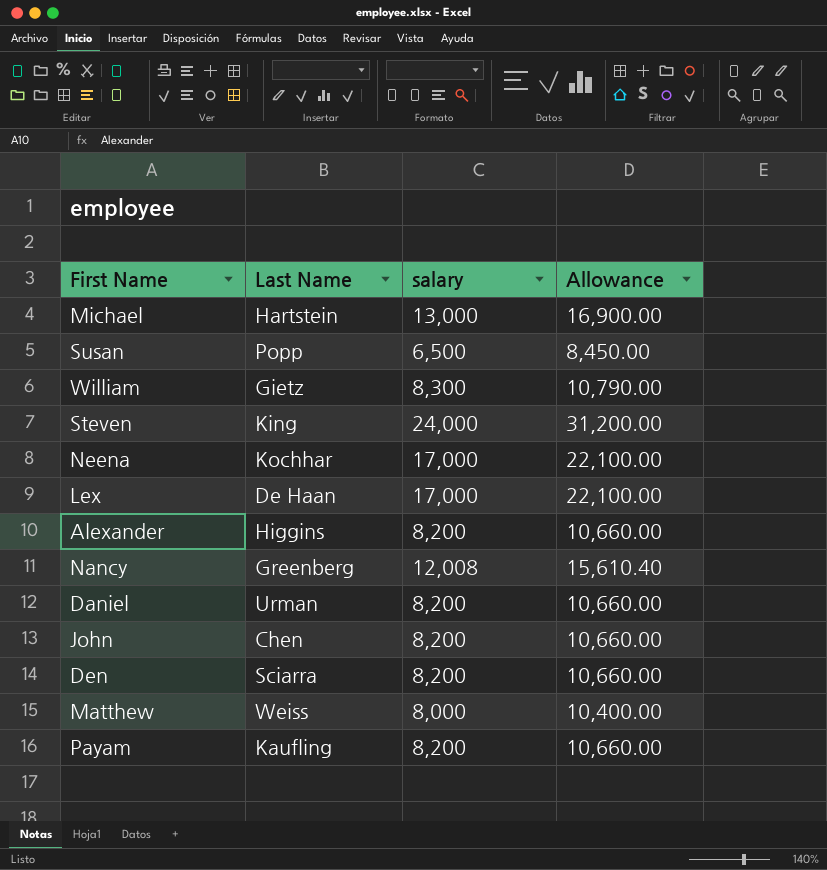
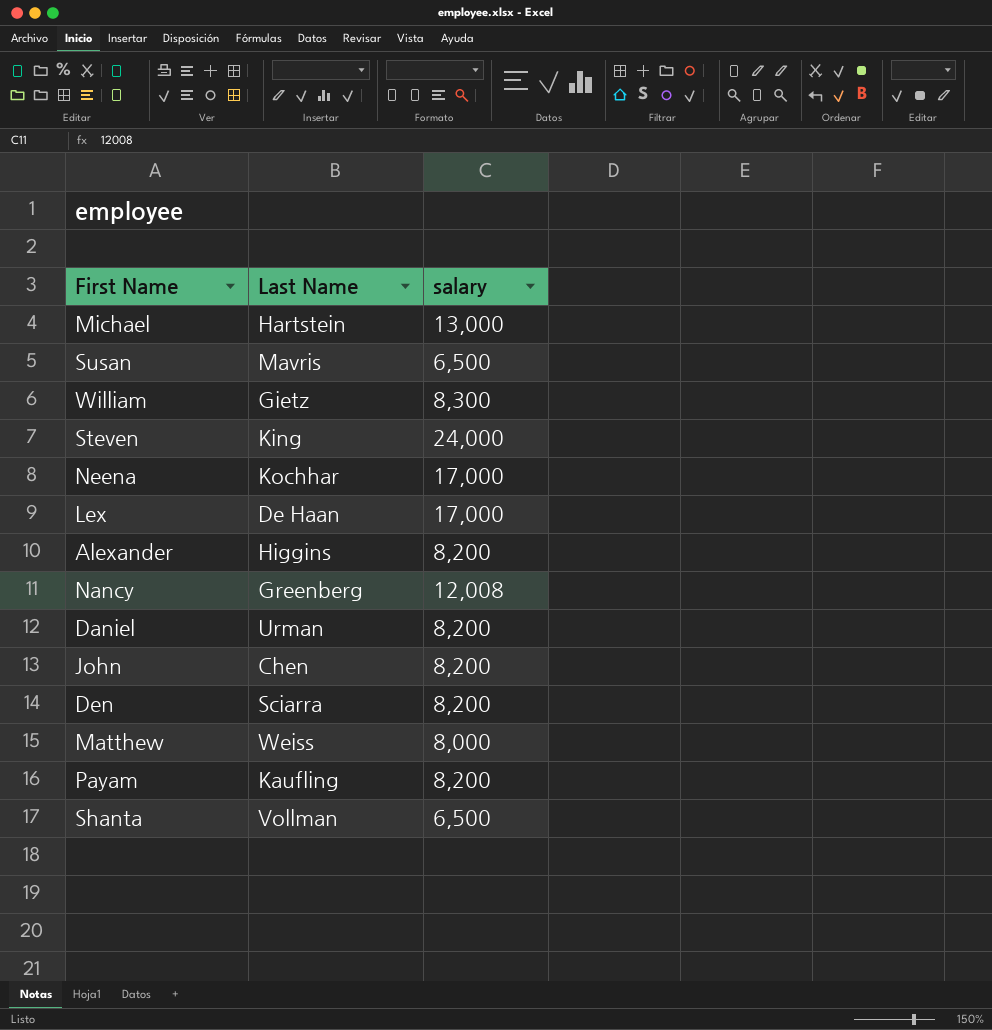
column Allowance | formula: [salary] * 1.3 -> none
Susan | Last Name: Popp -> Mavris
row Shanta: none -> Vollman | 6,500

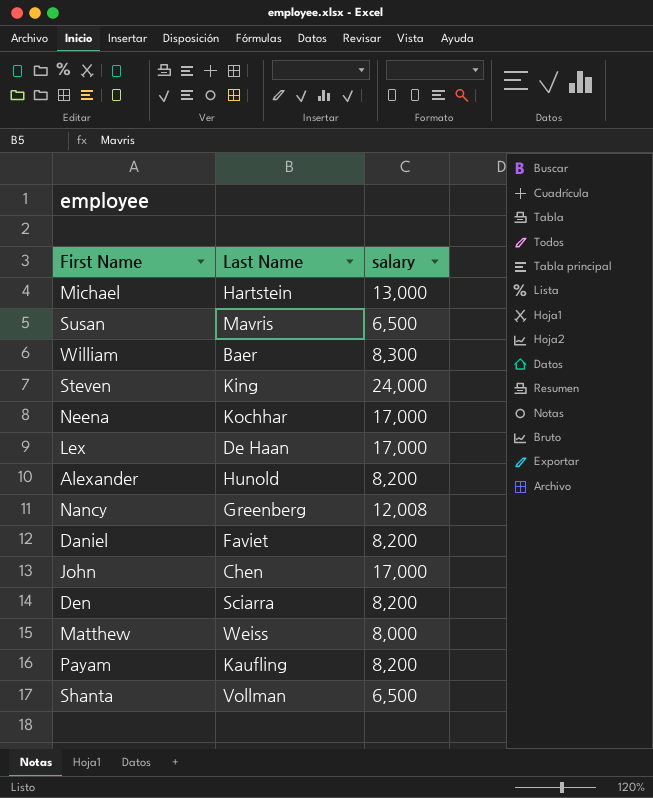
William | Last Name: Gietz -> Baer
Alexander | Last Name: Higgins -> Hunold
Daniel | Last Name: Urman -> Faviet
John | salary: 8,200 -> 17,000

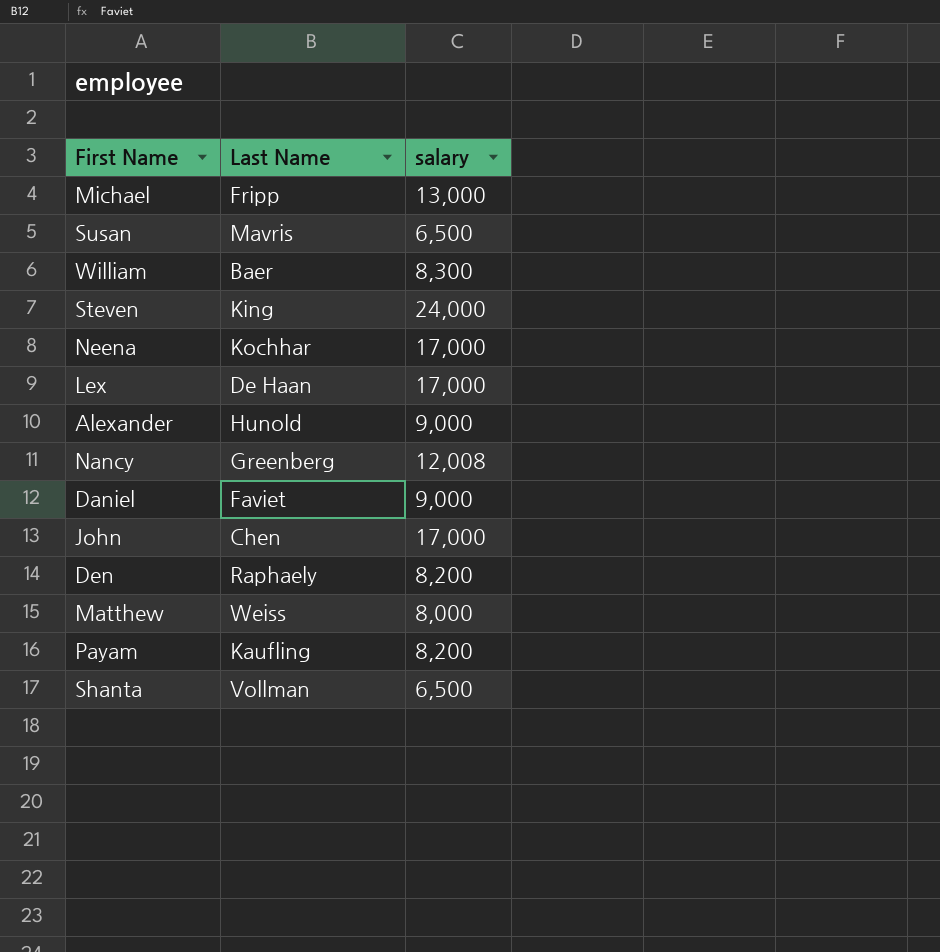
Michael | Last Name: Hartstein -> Fripp
Alexander | salary: 8,200 -> 9,000
Daniel | salary: 8,200 -> 9,000
Den | Last Name: Sciarra -> Raphaely

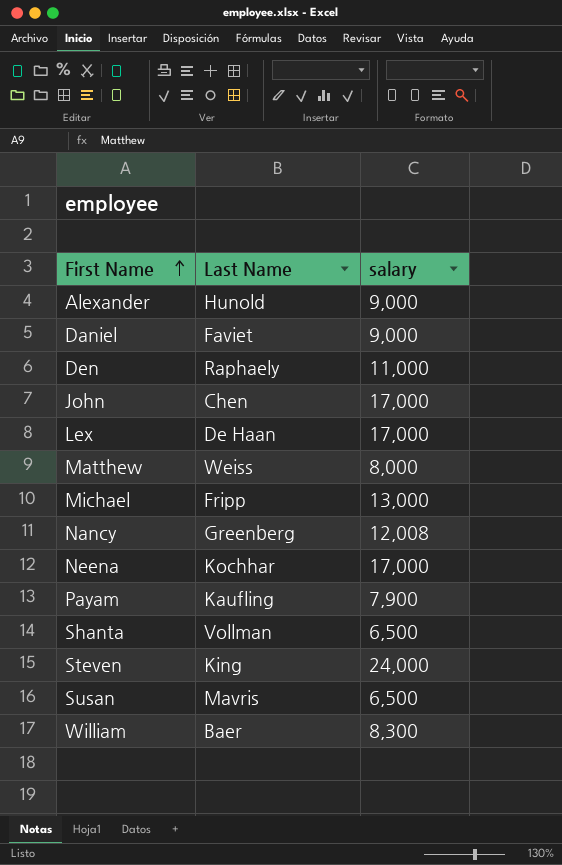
row order: none -> First Name ascending
Den | salary: 8,200 -> 11,000
Payam | salary: 8,200 -> 7,900

